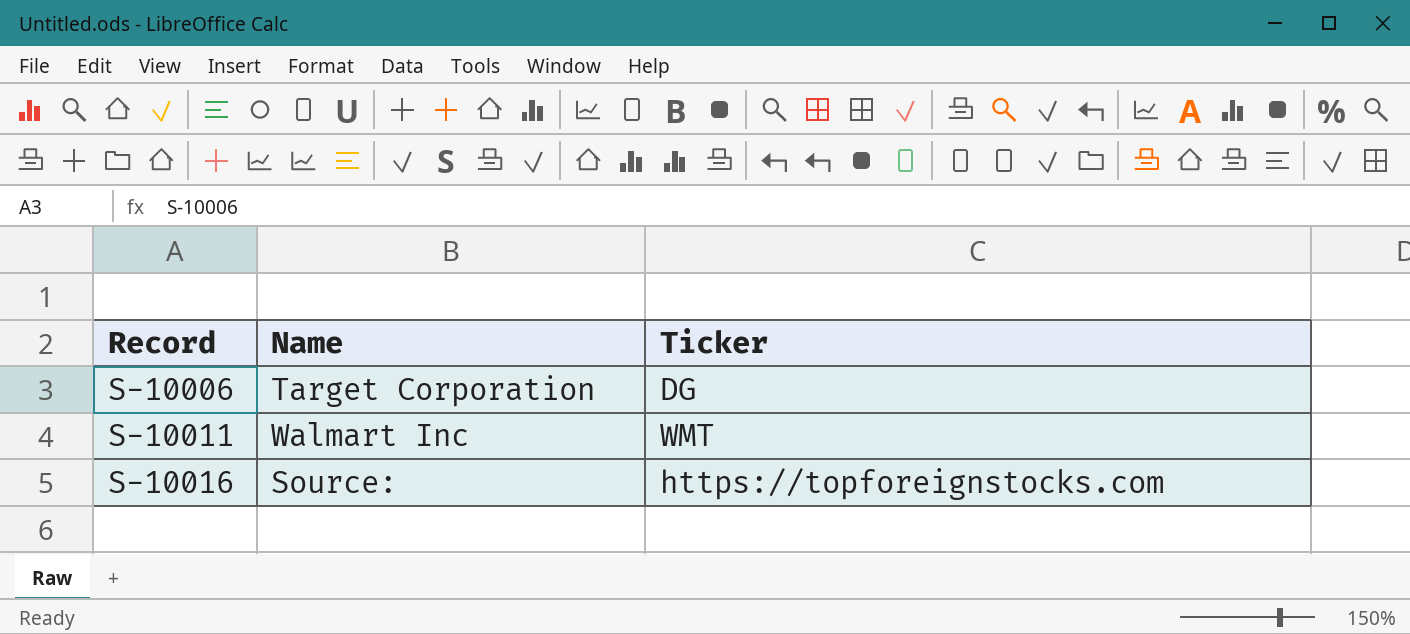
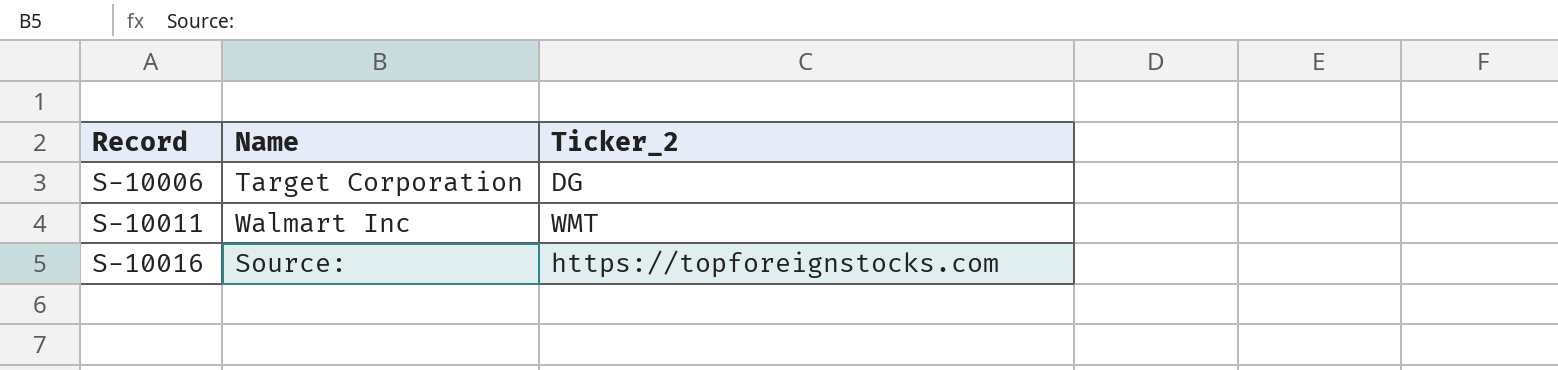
column name: Ticker -> Ticker_2

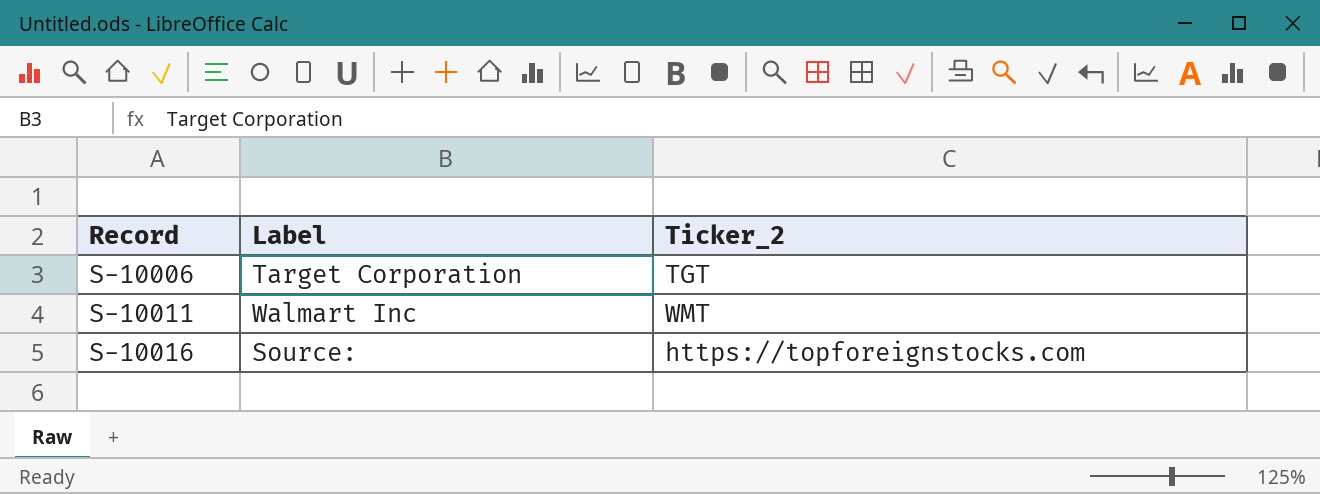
column name: Name -> Label
S-10006 | Ticker_2: DG -> TGT

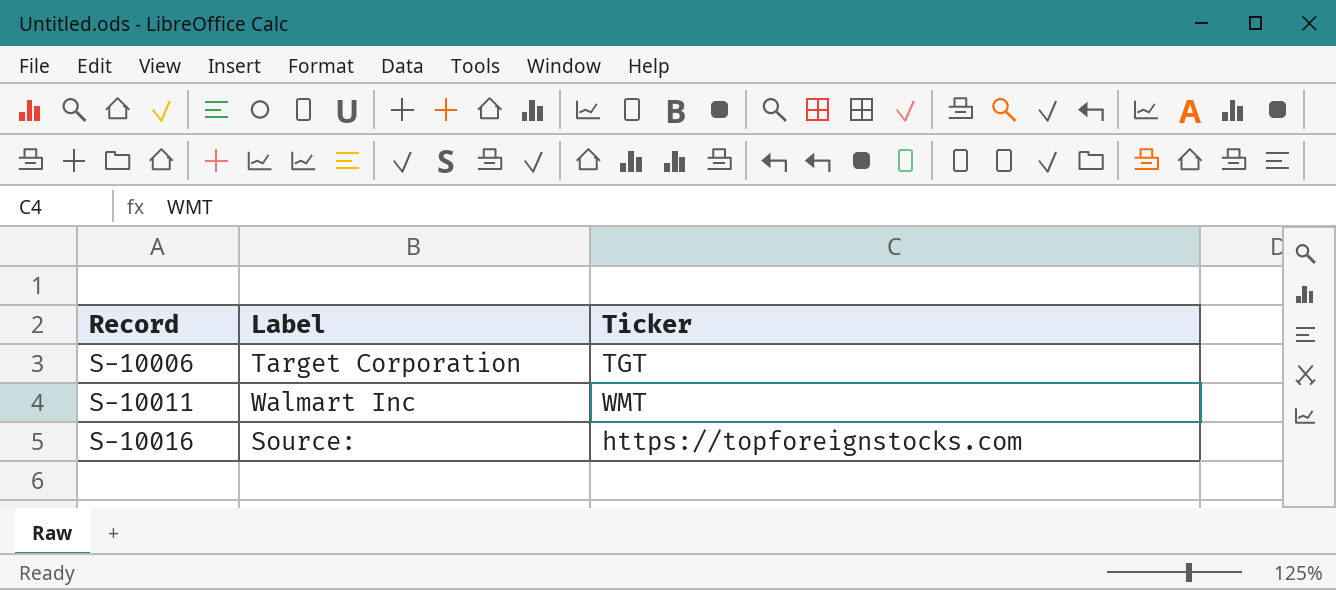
column name: Ticker_2 -> Ticker

